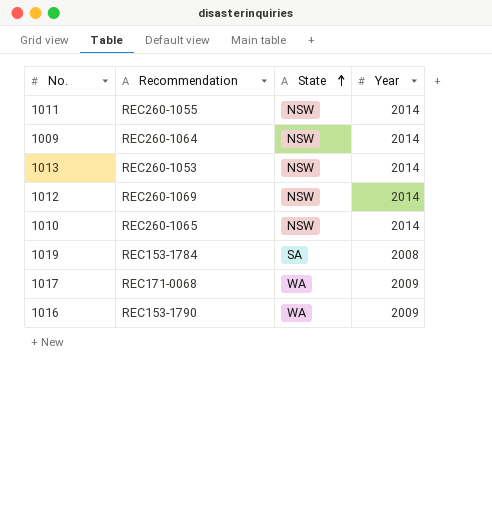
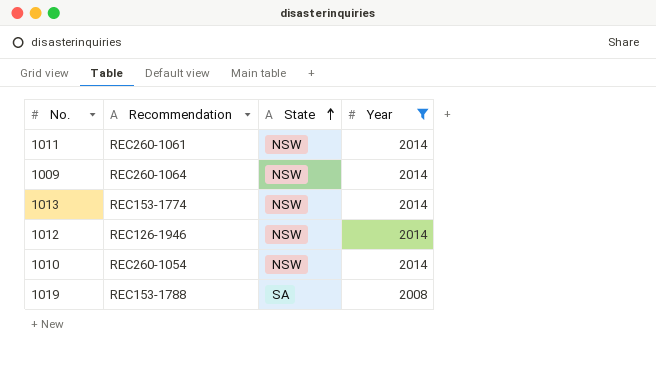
filter: none -> Year != 2009
1011 | Recommendation: REC260-1055 -> REC260-1061
1013 | Recommendation: REC260-1053 -> REC153-1774
1012 | Recommendation: REC260-1069 -> REC126-1946
1010 | Recommendation: REC260-1065 -> REC260-1054
1019 | Recommendation: REC153-1784 -> REC153-1788

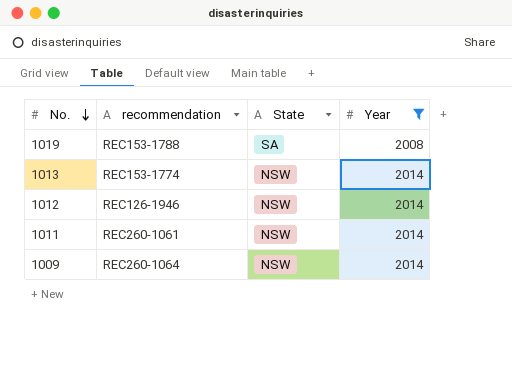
row order: State ascending -> No. descending
column name: Recommendation -> recommendation
row 1010: REC260-1054 | NSW | 2014 -> none

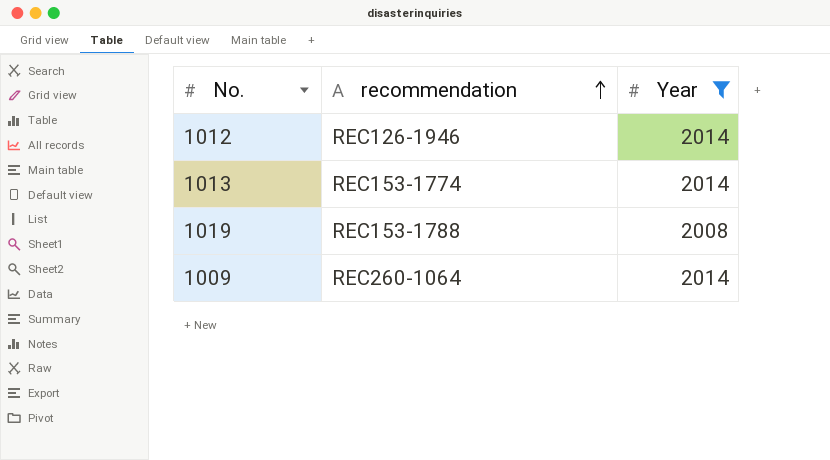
row order: No. descending -> recommendation ascending
column State | position: 3 -> none
row 1011: REC260-1061 | NSW | 2014 -> none

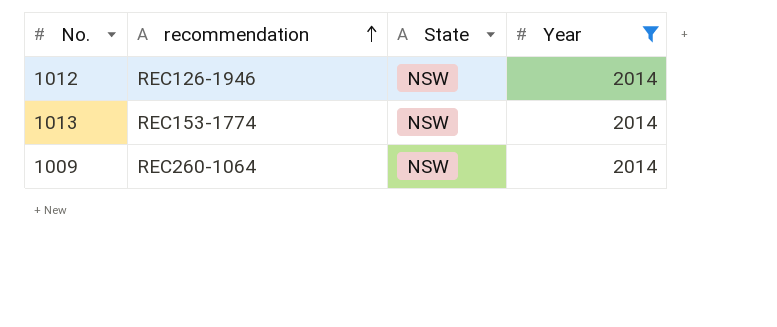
column State | position: none -> 3
row 1019: REC153-1788 | 2008 -> none

